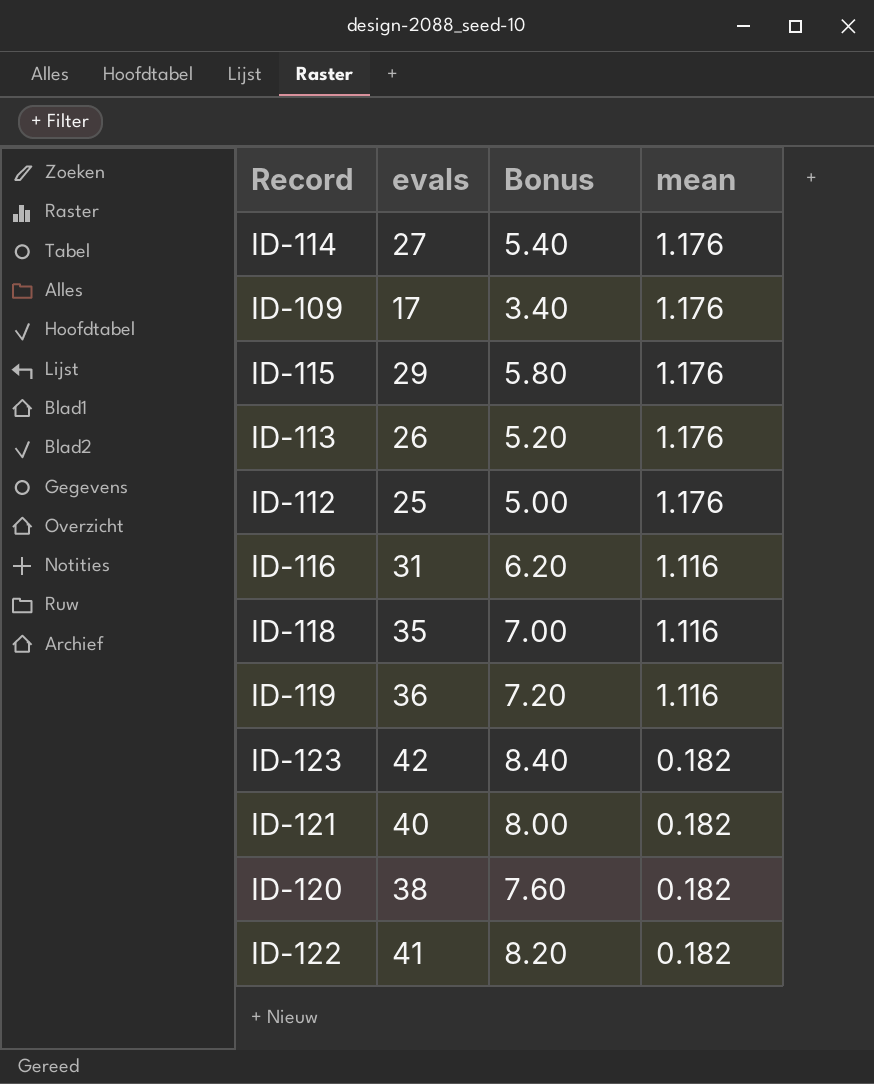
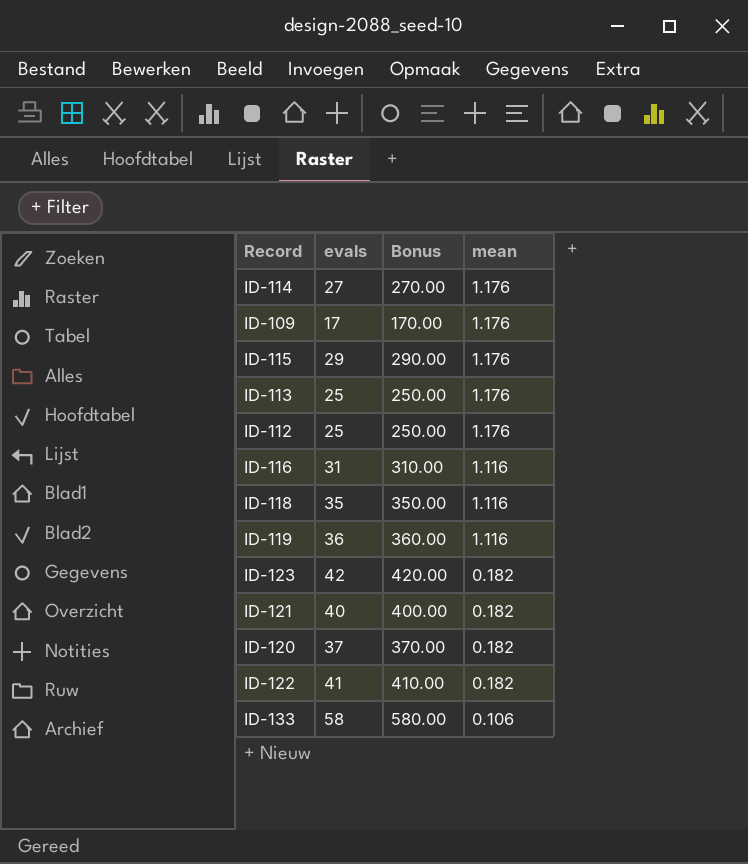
column Bonus | formula: [evals] * 0.2 -> [evals] * 10
ID-113 | evals: 26 -> 25
ID-120 | evals: 38 -> 37
row ID-133: none -> 58 | 580.00 | 0.106

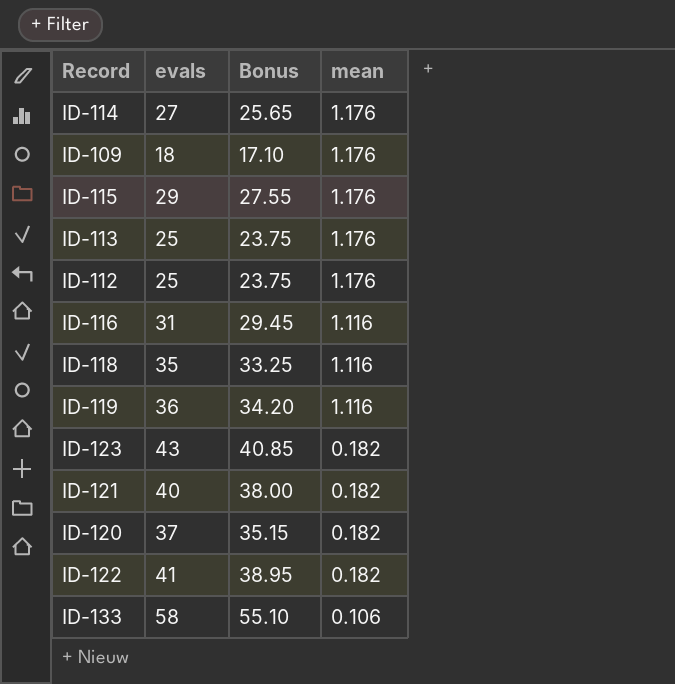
column Bonus | formula: [evals] * 10 -> [evals] * 0.95
ID-109 | evals: 17 -> 18
ID-123 | evals: 42 -> 43

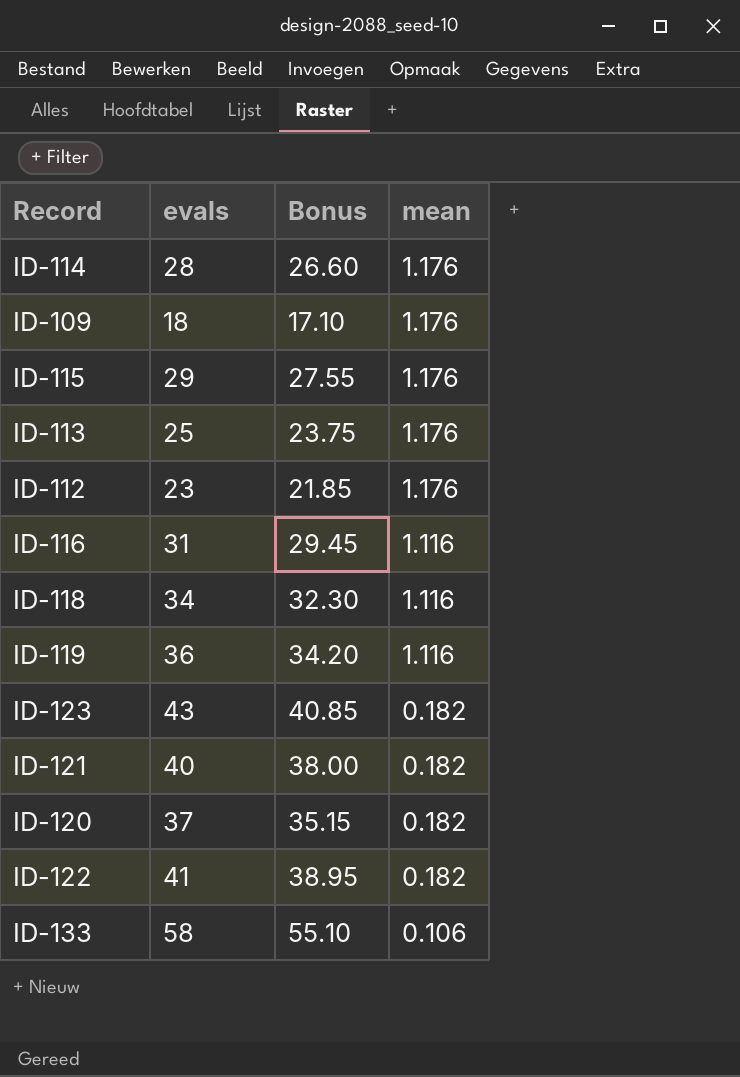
ID-114 | evals: 27 -> 28
ID-114 | Bonus: 25.65 -> 26.60
ID-112 | evals: 25 -> 23
ID-112 | Bonus: 23.75 -> 21.85
ID-118 | evals: 35 -> 34
ID-118 | Bonus: 33.25 -> 32.30

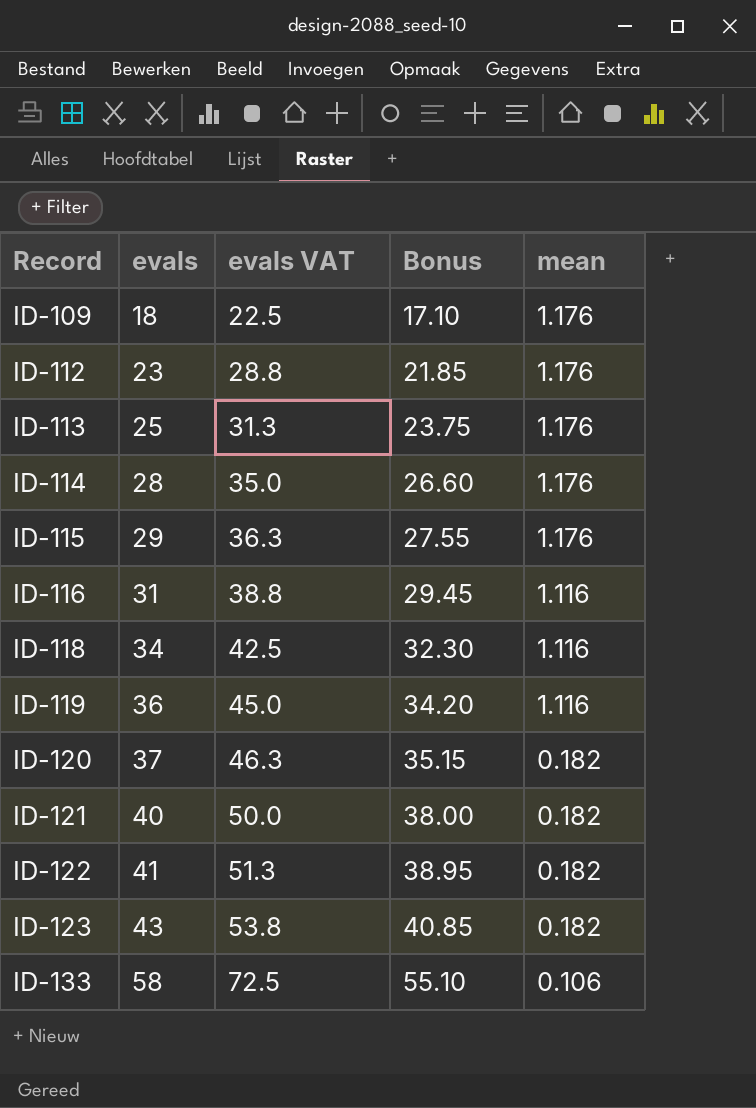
row order: mean descending -> Record ascending
column evals VAT | formula: none -> [evals] * 1.25

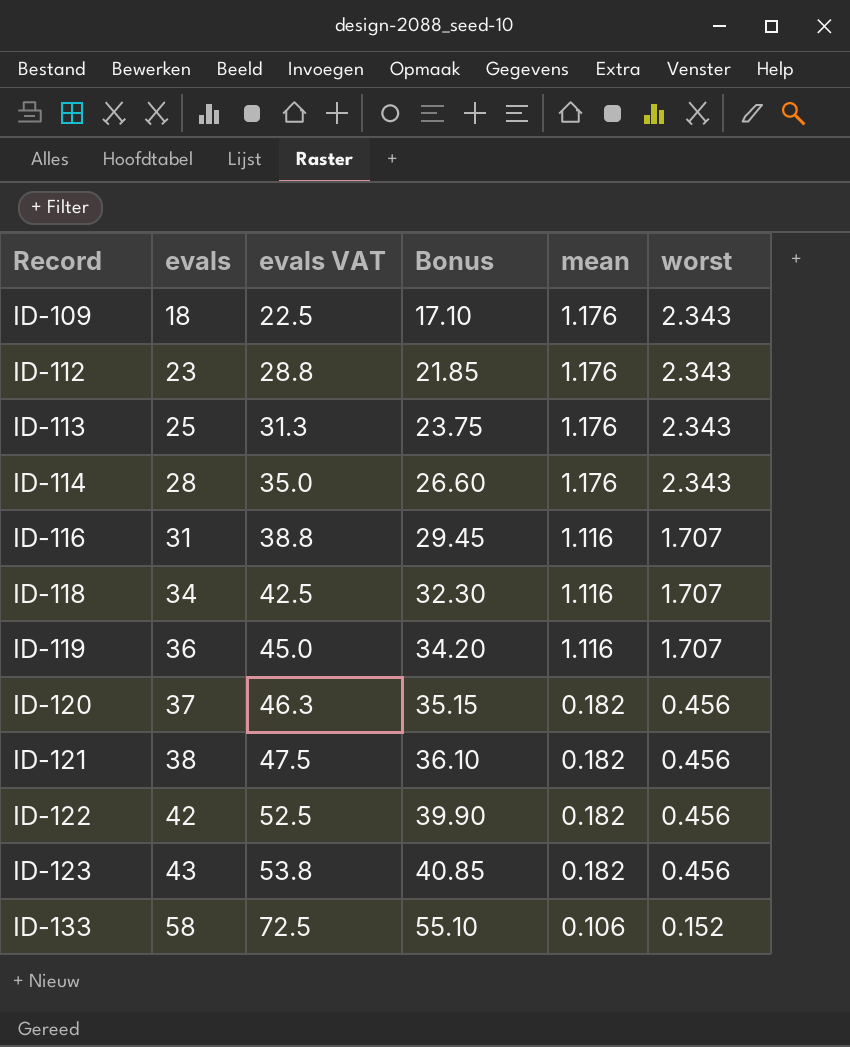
column worst | position: none -> 6
row ID-115: 29 | 36.3 | 27.55 | 1.176 -> none
ID-121 | evals: 40 -> 38
ID-121 | evals VAT: 50.0 -> 47.5
ID-121 | Bonus: 38.00 -> 36.10
ID-122 | evals: 41 -> 42
ID-122 | evals VAT: 51.3 -> 52.5
ID-122 | Bonus: 38.95 -> 39.90

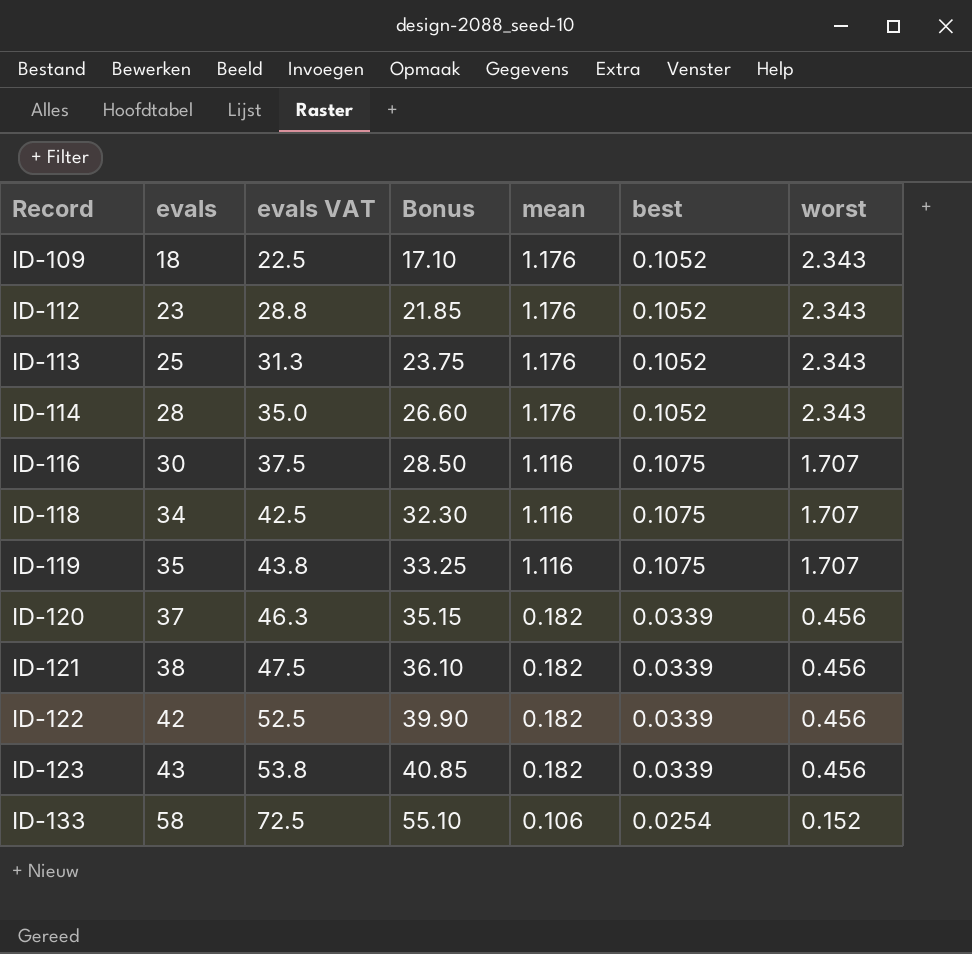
column best | position: none -> 6
ID-116 | evals: 31 -> 30
ID-116 | evals VAT: 38.8 -> 37.5
ID-116 | Bonus: 29.45 -> 28.50
ID-119 | evals: 36 -> 35
ID-119 | evals VAT: 45.0 -> 43.8
ID-119 | Bonus: 34.20 -> 33.25

